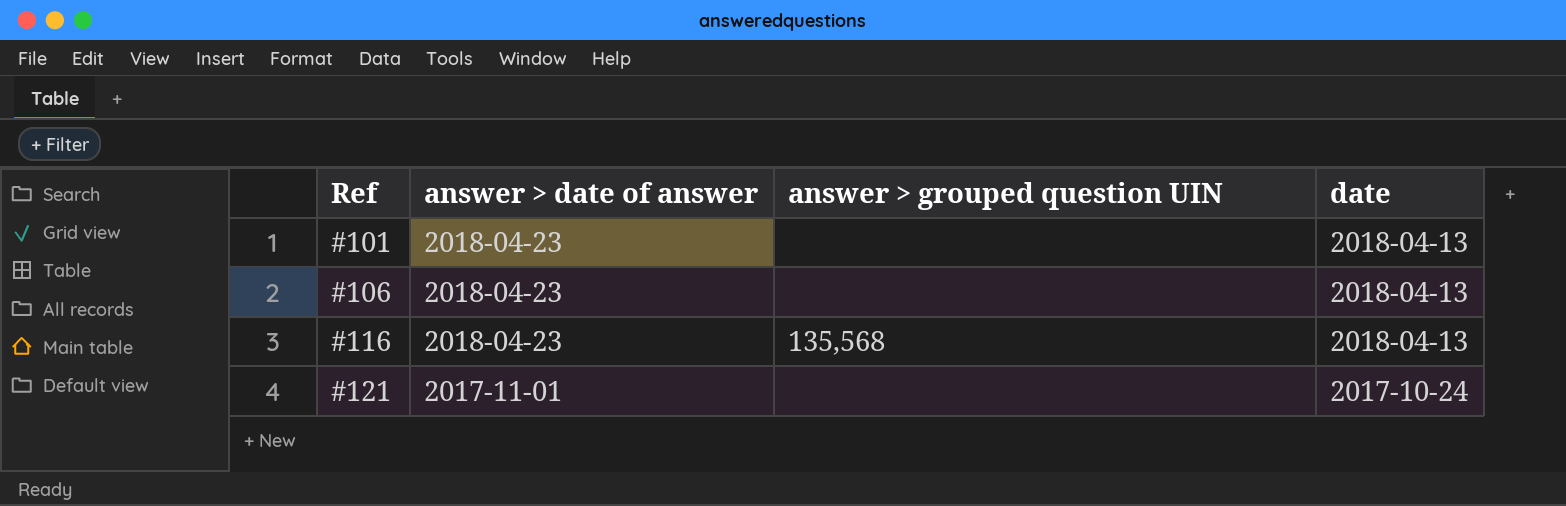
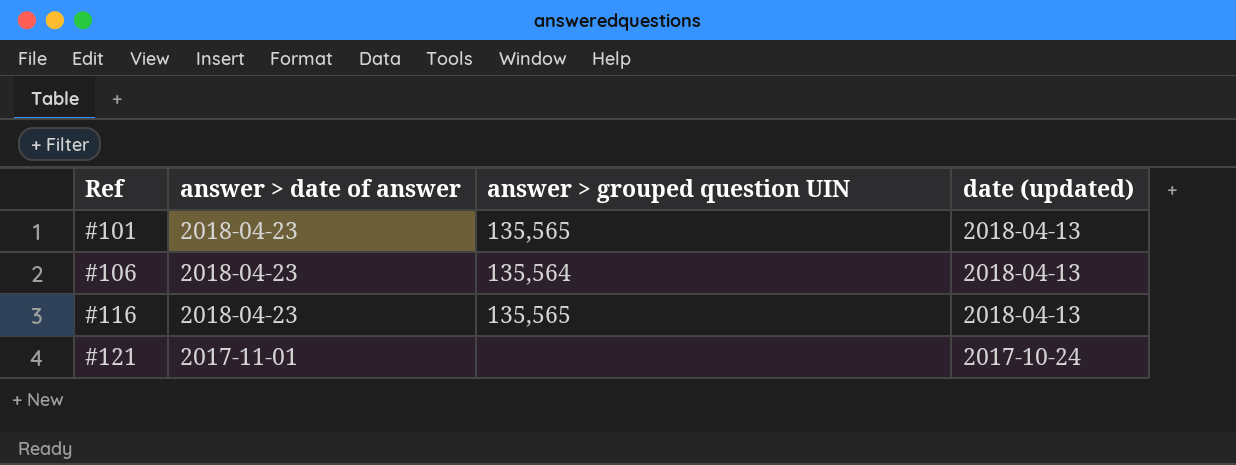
column name: date -> date (updated)
#101 | answer > grouped question UIN: none -> 135,565
#106 | answer > grouped question UIN: none -> 135,564
#116 | answer > grouped question UIN: 135,568 -> 135,565

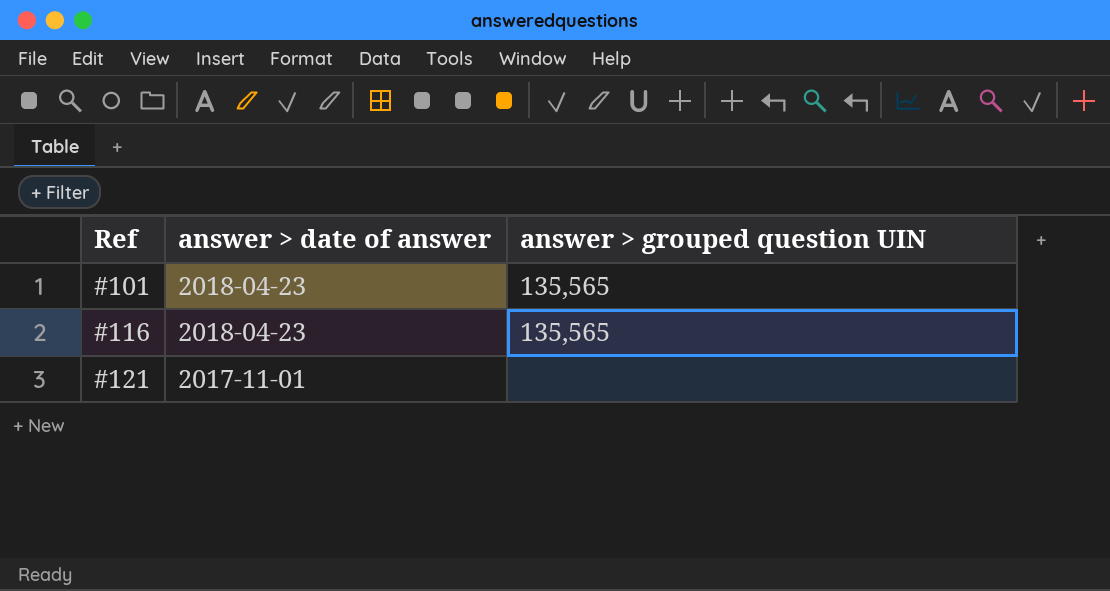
column date (updated) | position: 4 -> none
row #106: 2018-04-23 | 135,564 | 2018-04-13 -> none

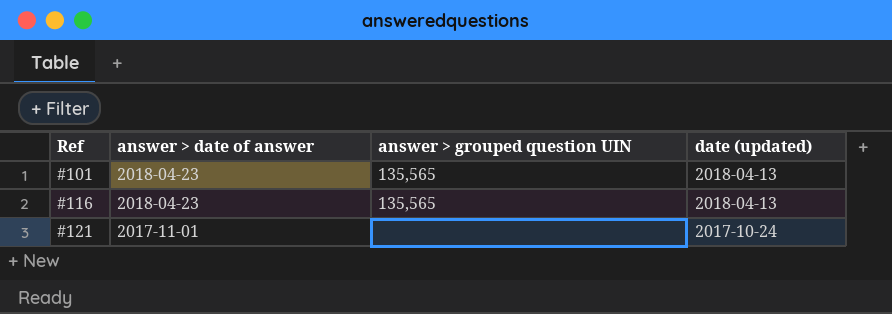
column date (updated) | position: none -> 4

